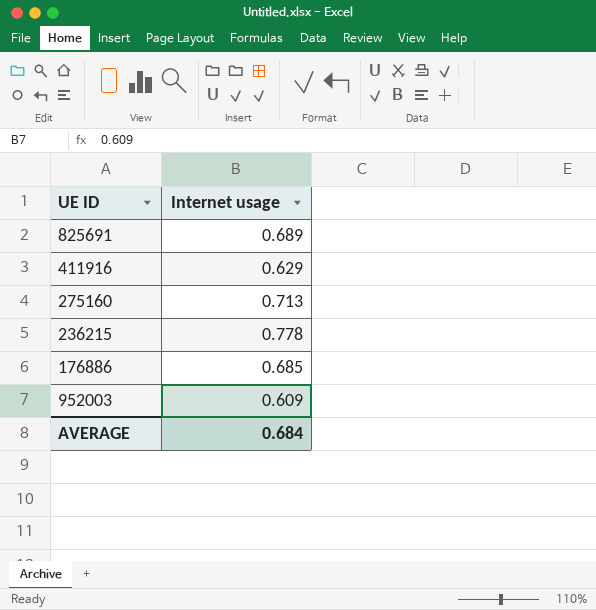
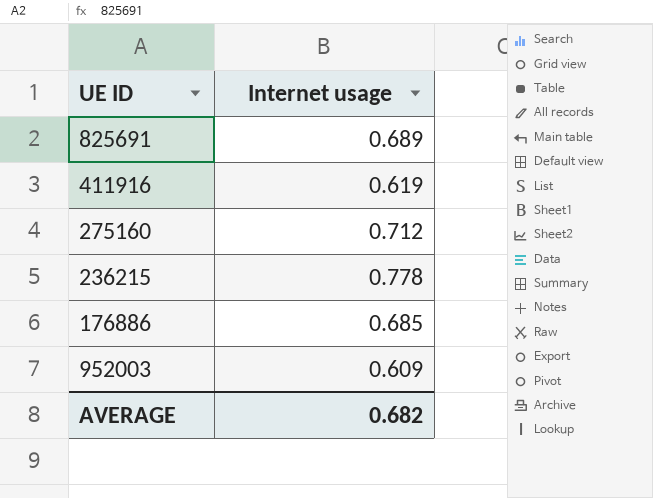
411916 | Internet usage: 0.629 -> 0.619
275160 | Internet usage: 0.713 -> 0.712
AVERAGE | Internet usage: 0.684 -> 0.682

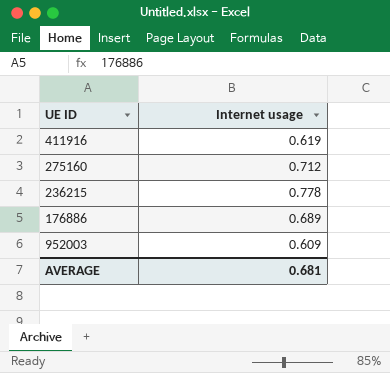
row 825691: 0.689 -> none
176886 | Internet usage: 0.685 -> 0.689
AVERAGE | Internet usage: 0.682 -> 0.681

